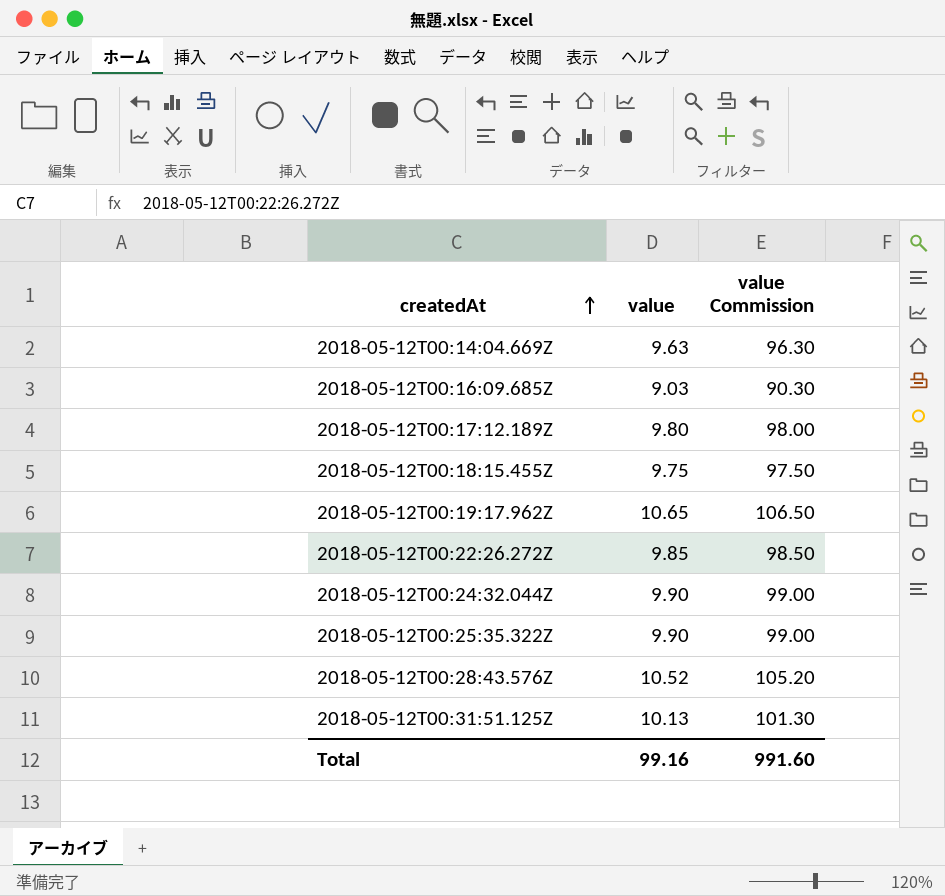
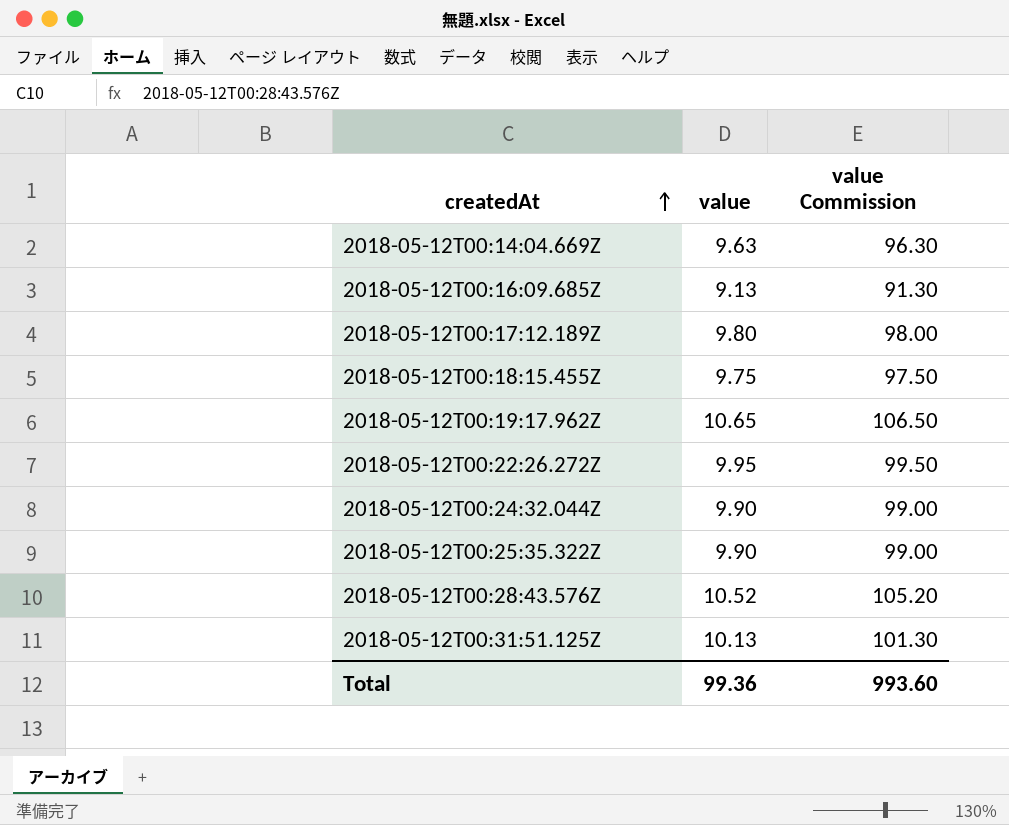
2018-05-12T00:16:09.685Z | value: 9.03 -> 9.13
2018-05-12T00:16:09.685Z | value Commission: 90.30 -> 91.30
2018-05-12T00:22:26.272Z | value: 9.85 -> 9.95
2018-05-12T00:22:26.272Z | value Commission: 98.50 -> 99.50
Total | value: 99.16 -> 99.36
Total | value Commission: 991.60 -> 993.60

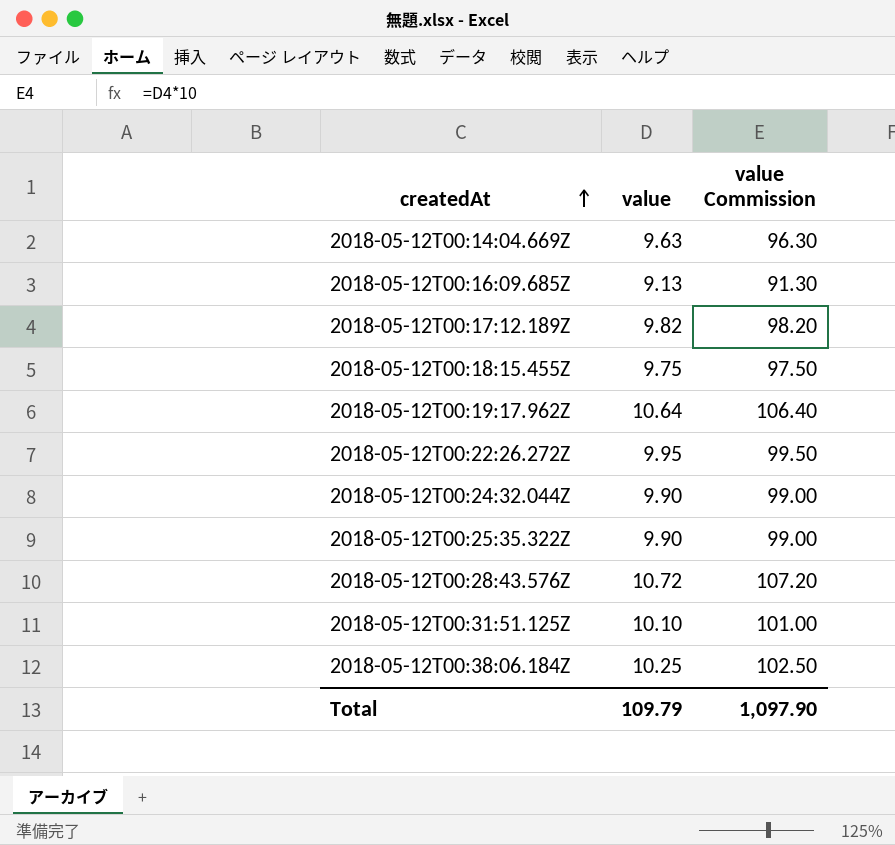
2018-05-12T00:17:12.189Z | value: 9.80 -> 9.82
2018-05-12T00:17:12.189Z | value Commission: 98.00 -> 98.20
2018-05-12T00:19:17.962Z | value: 10.65 -> 10.64
2018-05-12T00:19:17.962Z | value Commission: 106.50 -> 106.40
2018-05-12T00:28:43.576Z | value: 10.52 -> 10.72
2018-05-12T00:28:43.576Z | value Commission: 105.20 -> 107.20
2018-05-12T00:31:51.125Z | value: 10.13 -> 10.10
2018-05-12T00:31:51.125Z | value Commission: 101.30 -> 101.00
row 2018-05-12T00:38:06.184Z: none -> 10.25 | 102.50
Total | value: 99.36 -> 109.79
Total | value Commission: 993.60 -> 1,097.90

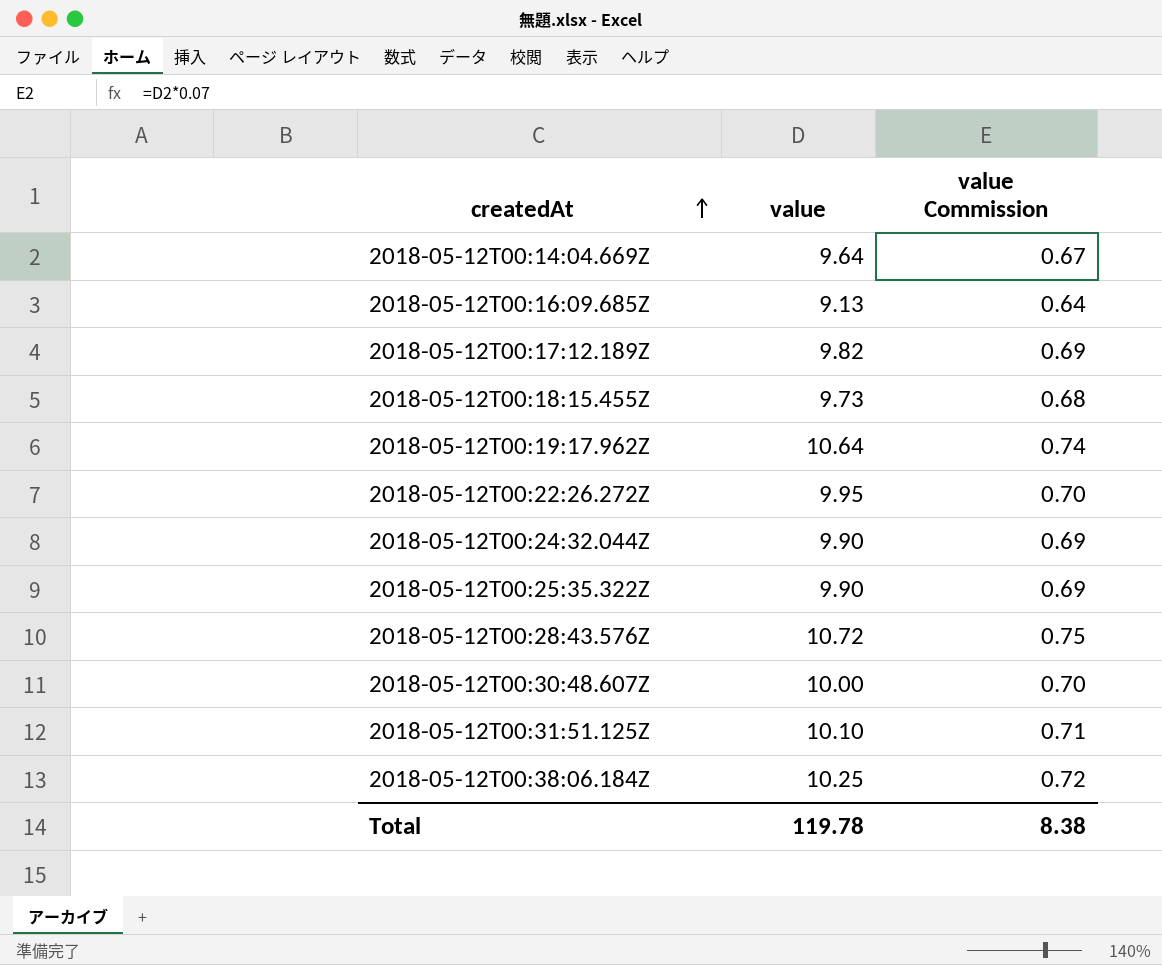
column value Commission | formula: [value] * 10 -> [value] * 0.07
2018-05-12T00:14:04.669Z | value: 9.63 -> 9.64
2018-05-12T00:18:15.455Z | value: 9.75 -> 9.73
row 2018-05-12T00:30:48.607Z: none -> 10.00 | 0.70
Total | value: 109.79 -> 119.78
Total | value Commission: 1,097.90 -> 8.38

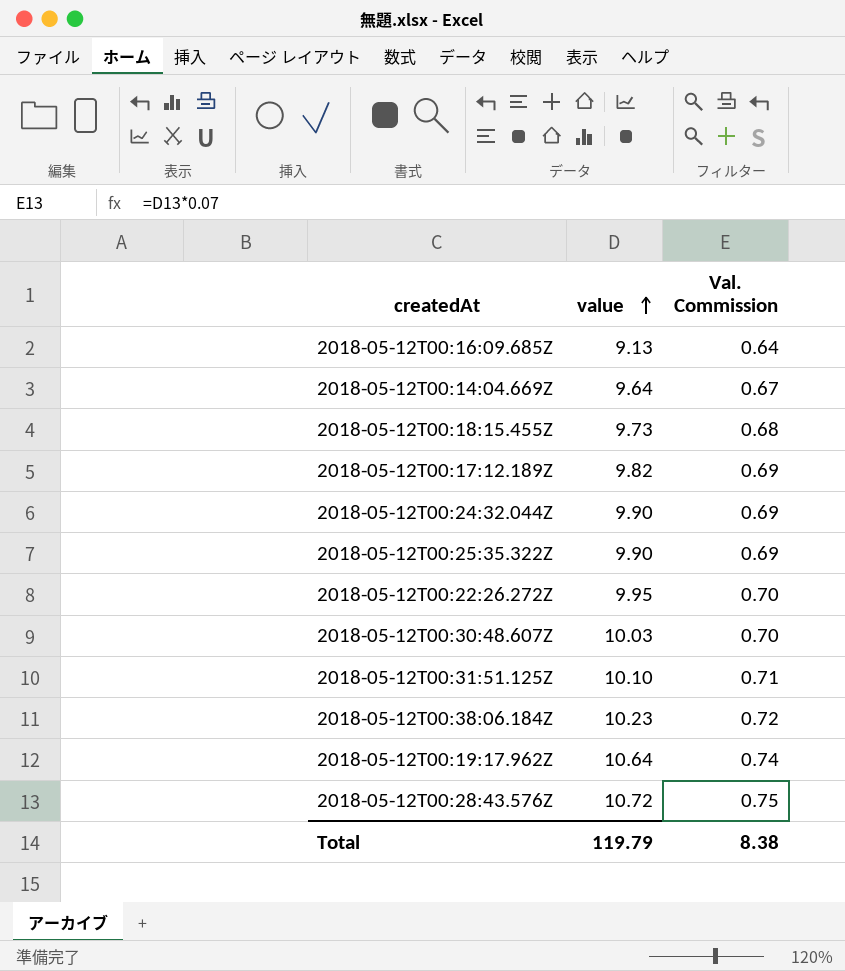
row order: createdAt ascending -> value ascending
column name: value Commission -> Val. Commission
2018-05-12T00:30:48.607Z | value: 10.00 -> 10.03
2018-05-12T00:38:06.184Z | value: 10.25 -> 10.23
Total | value: 119.78 -> 119.79

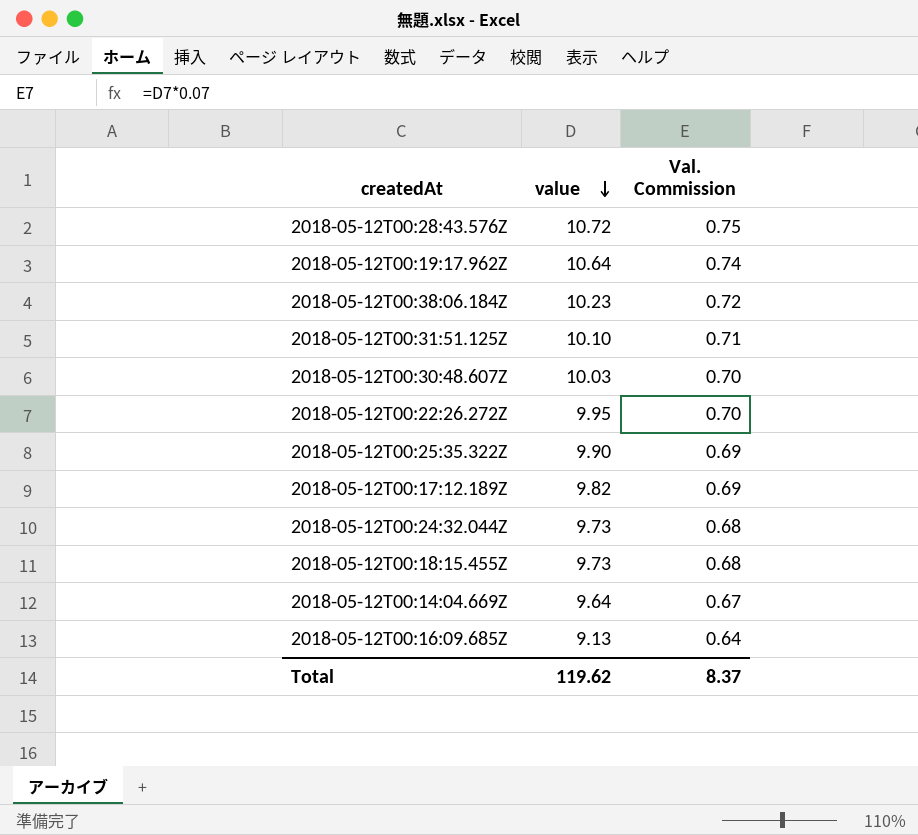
row order: value ascending -> value descending
2018-05-12T00:24:32.044Z | value: 9.90 -> 9.73
2018-05-12T00:24:32.044Z | Val. Commission: 0.69 -> 0.68
Total | value: 119.79 -> 119.62
Total | Val. Commission: 8.38 -> 8.37

